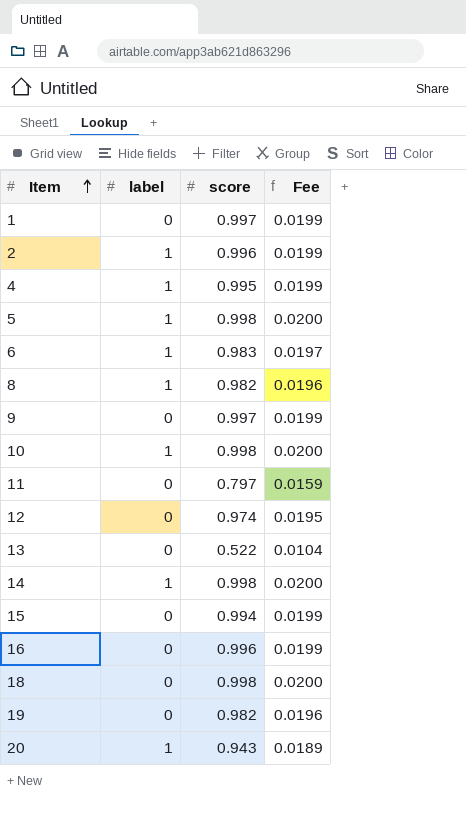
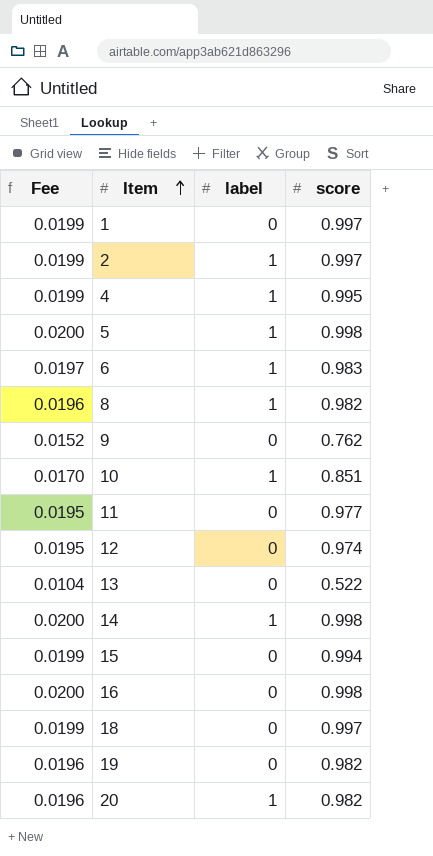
column Fee | position: 4 -> 1
2 | score: 0.996 -> 0.997
9 | Fee: 0.0199 -> 0.0152
9 | score: 0.997 -> 0.762
10 | Fee: 0.0200 -> 0.0170
10 | score: 0.998 -> 0.851
11 | Fee: 0.0159 -> 0.0195
11 | score: 0.797 -> 0.977
16 | Fee: 0.0199 -> 0.0200
16 | score: 0.996 -> 0.998
18 | Fee: 0.0200 -> 0.0199
18 | score: 0.998 -> 0.997
20 | Fee: 0.0189 -> 0.0196
20 | score: 0.943 -> 0.982

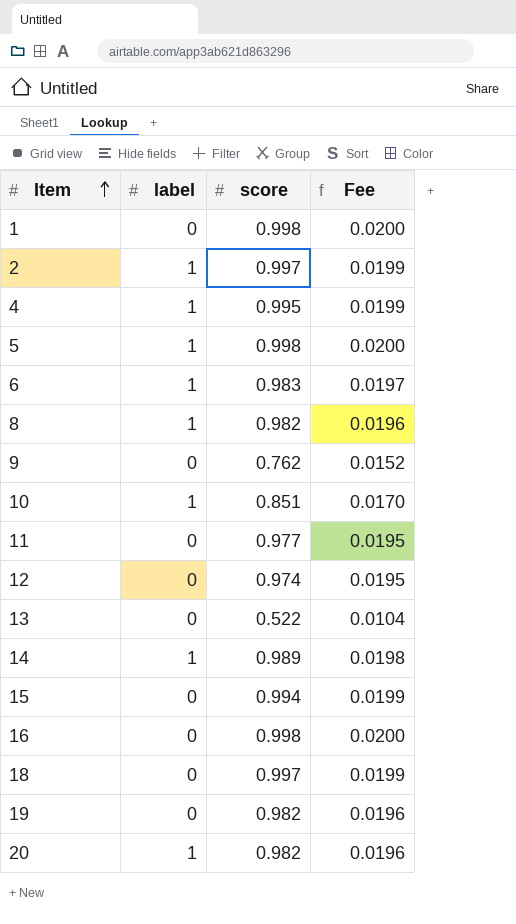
column Fee | position: 1 -> 4
1 | score: 0.997 -> 0.998
1 | Fee: 0.0199 -> 0.0200
14 | score: 0.998 -> 0.989
14 | Fee: 0.0200 -> 0.0198

